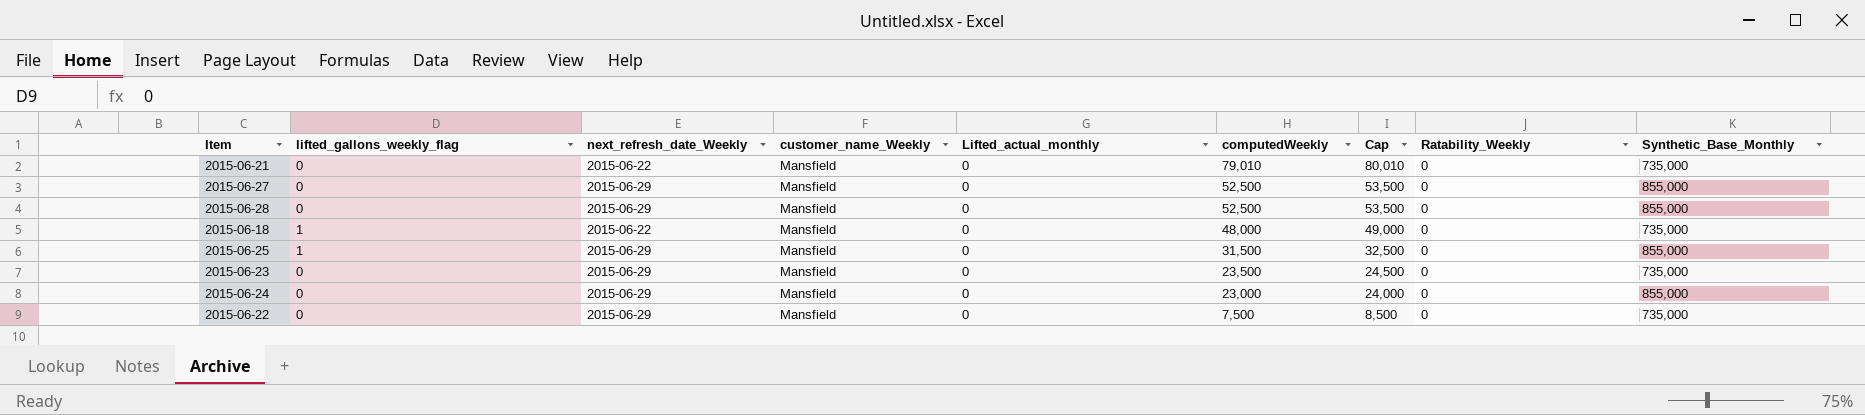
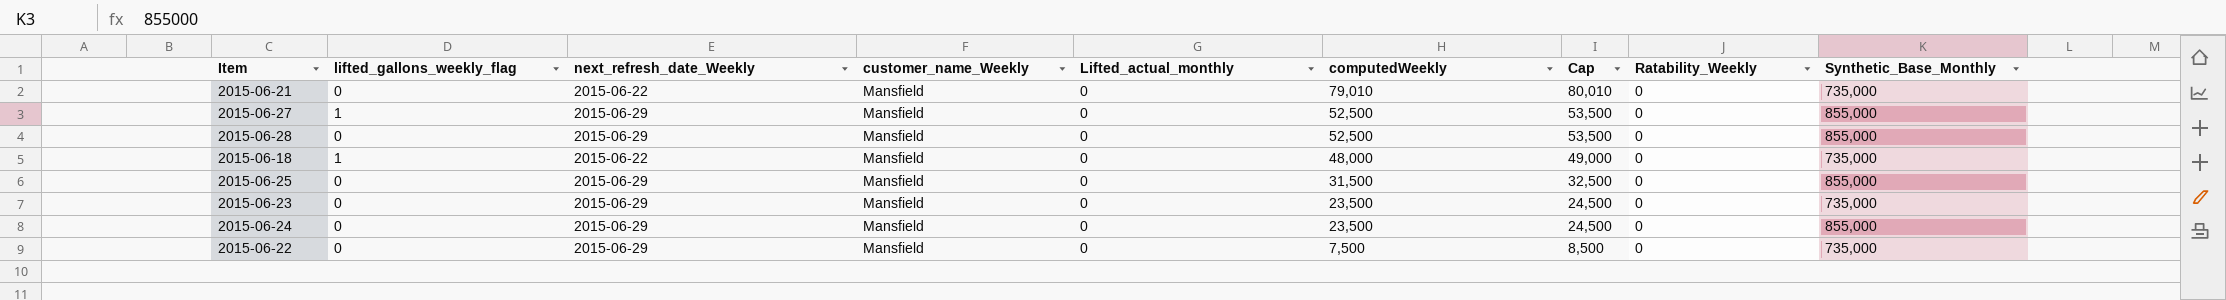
2015-06-27 | lifted_gallons_weekly_flag: 0 -> 1
2015-06-25 | lifted_gallons_weekly_flag: 1 -> 0
2015-06-24 | computedWeekly: 23,000 -> 23,500
2015-06-24 | Cap: 24,000 -> 24,500

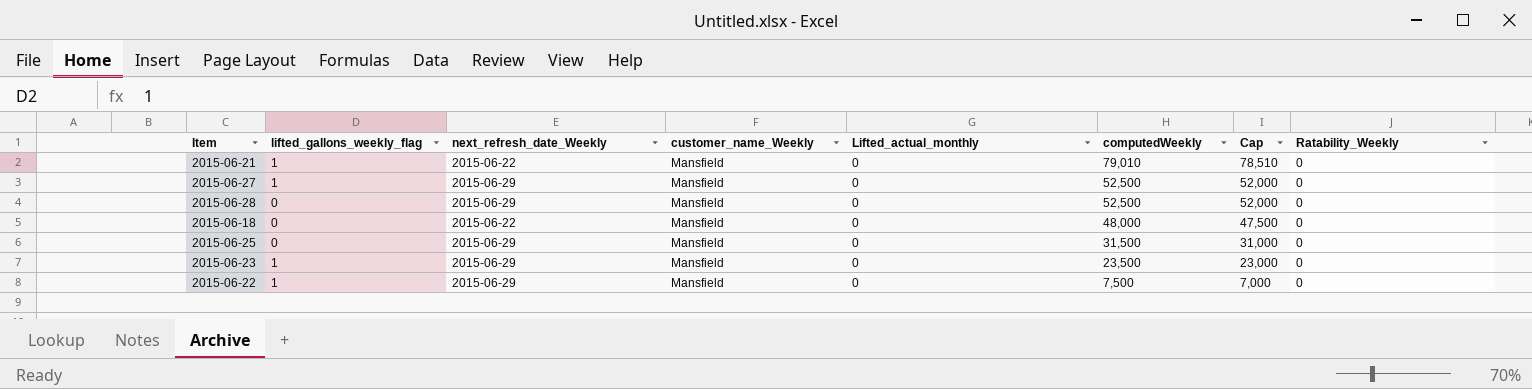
column Synthetic_Base_Monthly | position: 9 -> none
column Cap | formula: [computedWeekly] + 1000 -> [computedWeekly] - 500
row 2015-06-24: 0 | 2015-06-29 | Mansfield | 0 | 23,500 | 24,500 | 0 | 855,000 -> none
2015-06-21 | lifted_gallons_weekly_flag: 0 -> 1
2015-06-18 | lifted_gallons_weekly_flag: 1 -> 0
2015-06-23 | lifted_gallons_weekly_flag: 0 -> 1
2015-06-22 | lifted_gallons_weekly_flag: 0 -> 1

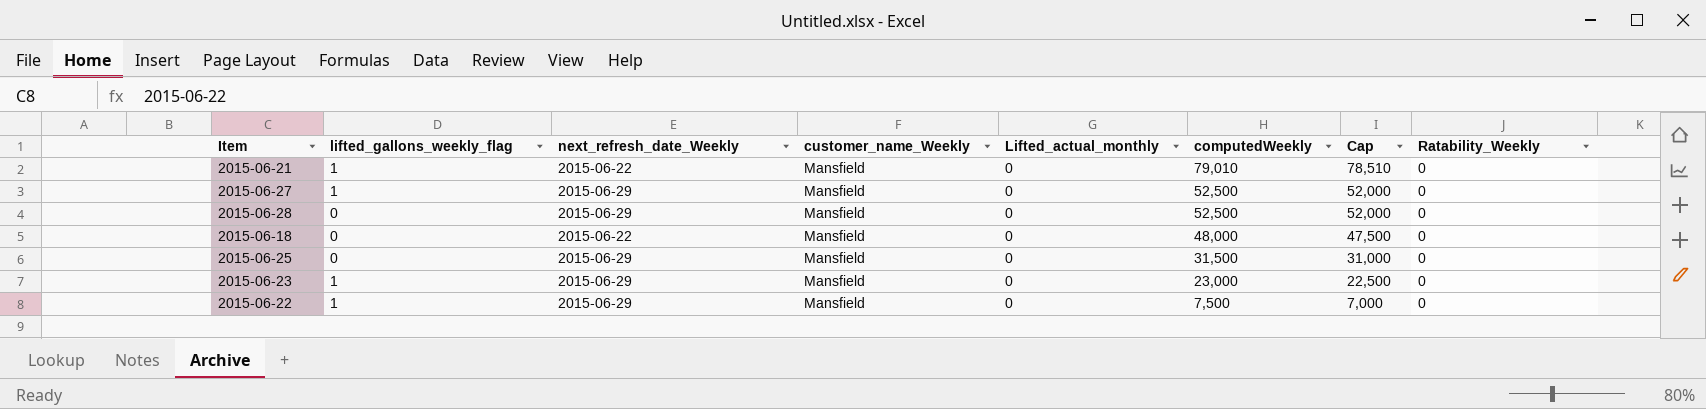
2015-06-23 | computedWeekly: 23,500 -> 23,000
2015-06-23 | Cap: 23,000 -> 22,500

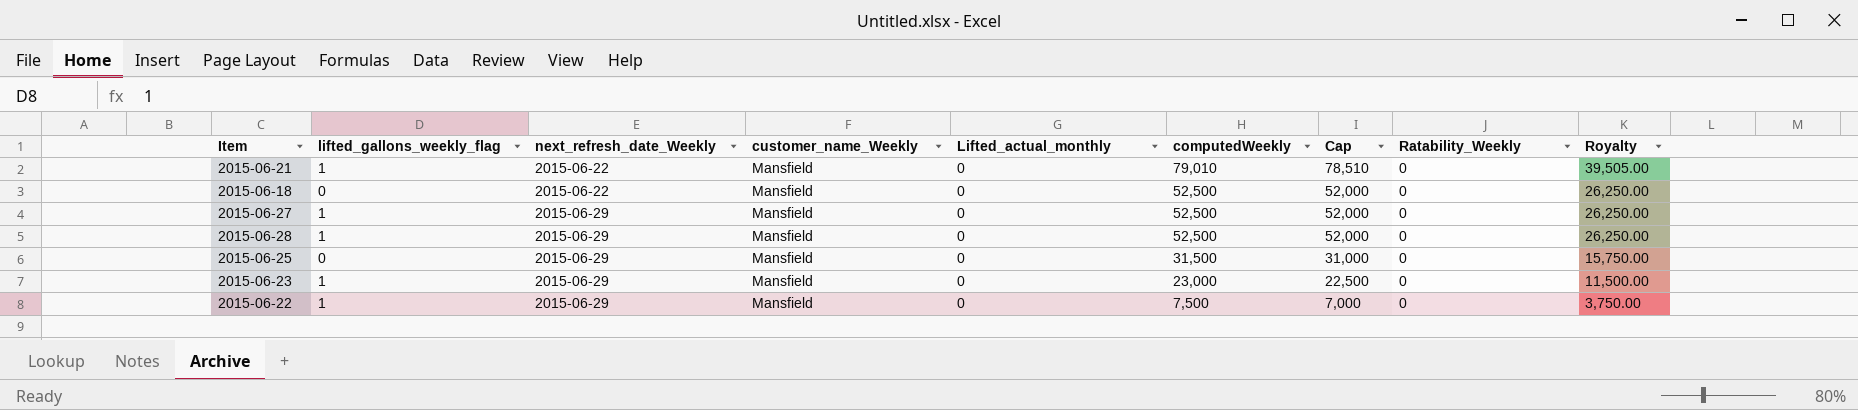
row order: computedWeekly descending -> next_refresh_date_Weekly ascending
column Royalty | formula: none -> [computedWeekly] * 0.5
2015-06-18 | computedWeekly: 48,000 -> 52,500
2015-06-18 | Cap: 47,500 -> 52,000
2015-06-28 | lifted_gallons_weekly_flag: 0 -> 1

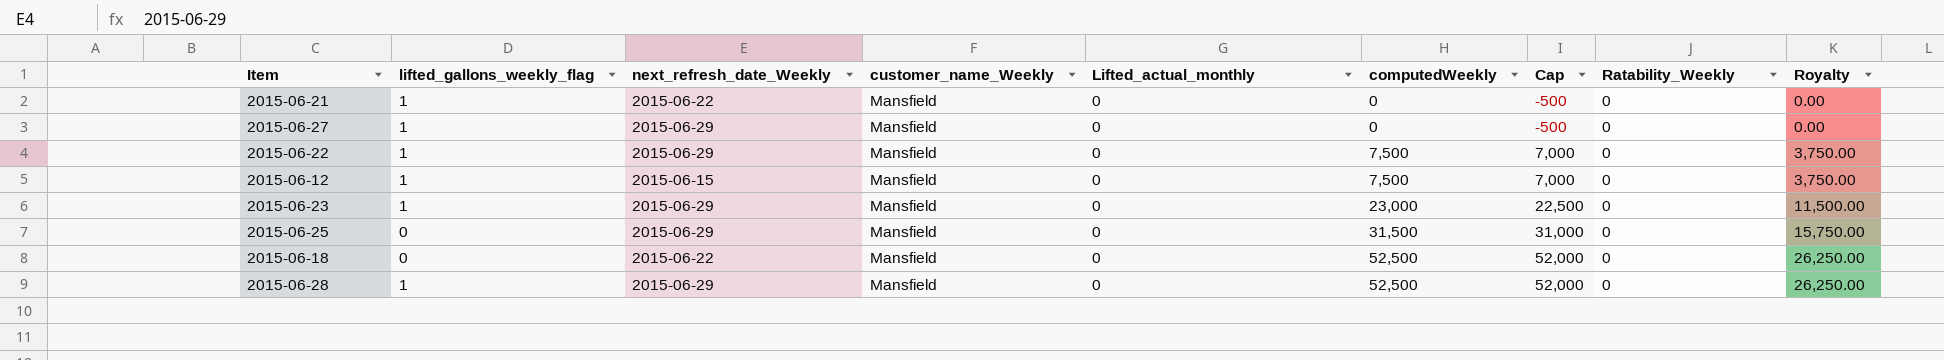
row order: next_refresh_date_Weekly ascending -> computedWeekly ascending
2015-06-21 | computedWeekly: 79,010 -> 0
2015-06-21 | Cap: 78,510 -> -500
2015-06-21 | Royalty: 39,505.00 -> 0.00
2015-06-27 | computedWeekly: 52,500 -> 0
2015-06-27 | Cap: 52,000 -> -500
2015-06-27 | Royalty: 26,250.00 -> 0.00
row 2015-06-12: none -> 1 | 2015-06-15 | Mansfield | 0 | 7,500 | 7,000 | 0 | 3,750.00

